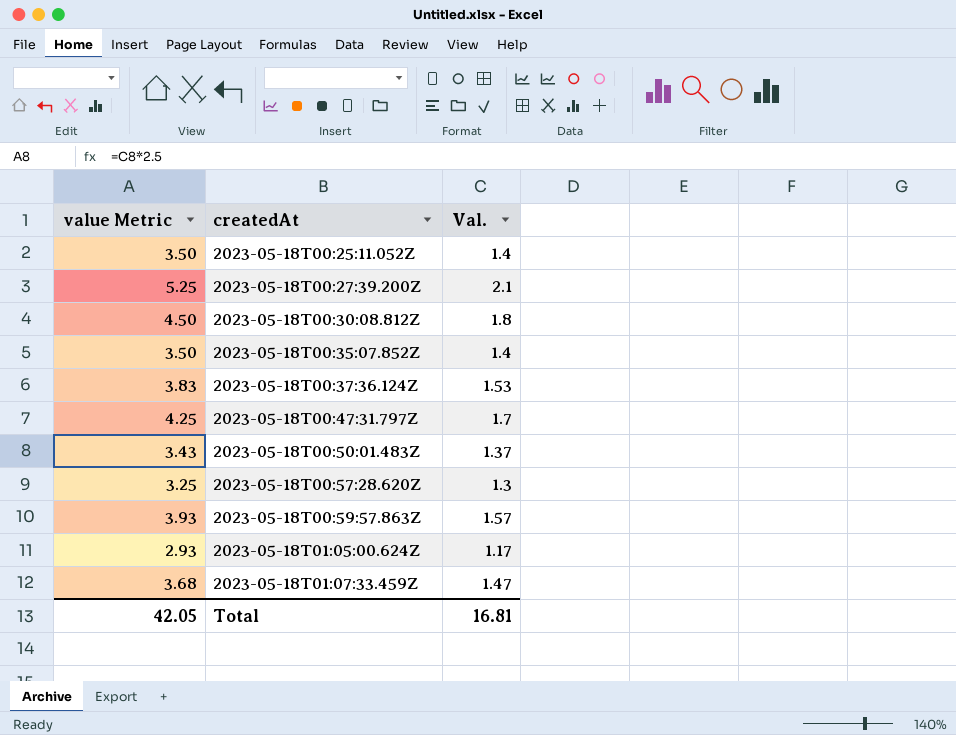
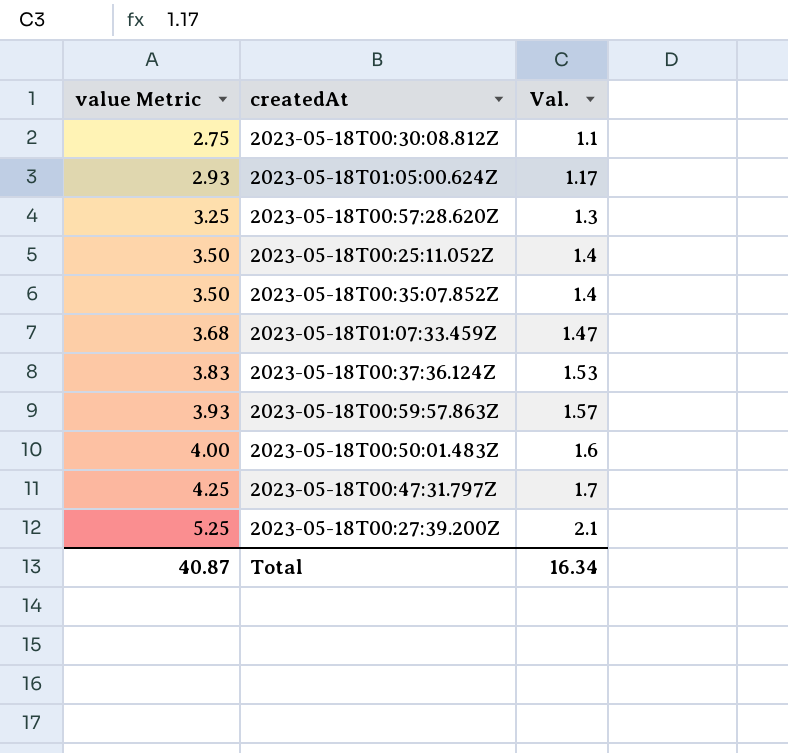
row order: createdAt ascending -> value Metric ascending
2023-05-18T00:30:08.812Z | value Metric: 4.50 -> 2.75
2023-05-18T00:30:08.812Z | Val.: 1.8 -> 1.1
2023-05-18T00:50:01.483Z | value Metric: 3.43 -> 4.00
2023-05-18T00:50:01.483Z | Val.: 1.37 -> 1.6
Total | value Metric: 42.05 -> 40.87
Total | Val.: 16.81 -> 16.34

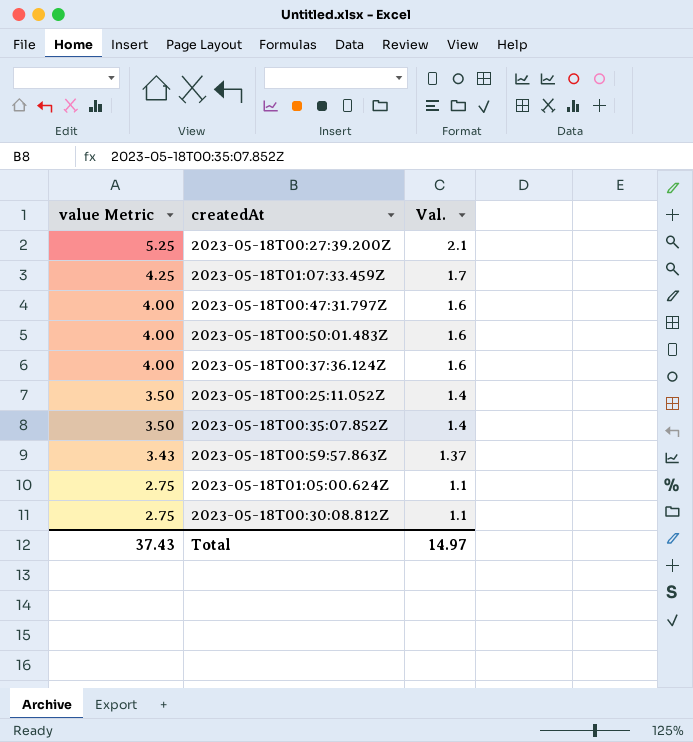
row order: value Metric ascending -> value Metric descending
row 2023-05-18T00:57:28.620Z: 3.25 | 1.3 -> none
2023-05-18T01:07:33.459Z | value Metric: 3.68 -> 4.25
2023-05-18T01:07:33.459Z | Val.: 1.47 -> 1.7
2023-05-18T00:47:31.797Z | value Metric: 4.25 -> 4.00
2023-05-18T00:47:31.797Z | Val.: 1.7 -> 1.6
2023-05-18T00:37:36.124Z | value Metric: 3.83 -> 4.00
2023-05-18T00:37:36.124Z | Val.: 1.53 -> 1.6
2023-05-18T00:59:57.863Z | value Metric: 3.93 -> 3.43
2023-05-18T00:59:57.863Z | Val.: 1.57 -> 1.37
2023-05-18T01:05:00.624Z | value Metric: 2.93 -> 2.75
2023-05-18T01:05:00.624Z | Val.: 1.17 -> 1.1
Total | value Metric: 40.87 -> 37.43
Total | Val.: 16.34 -> 14.97

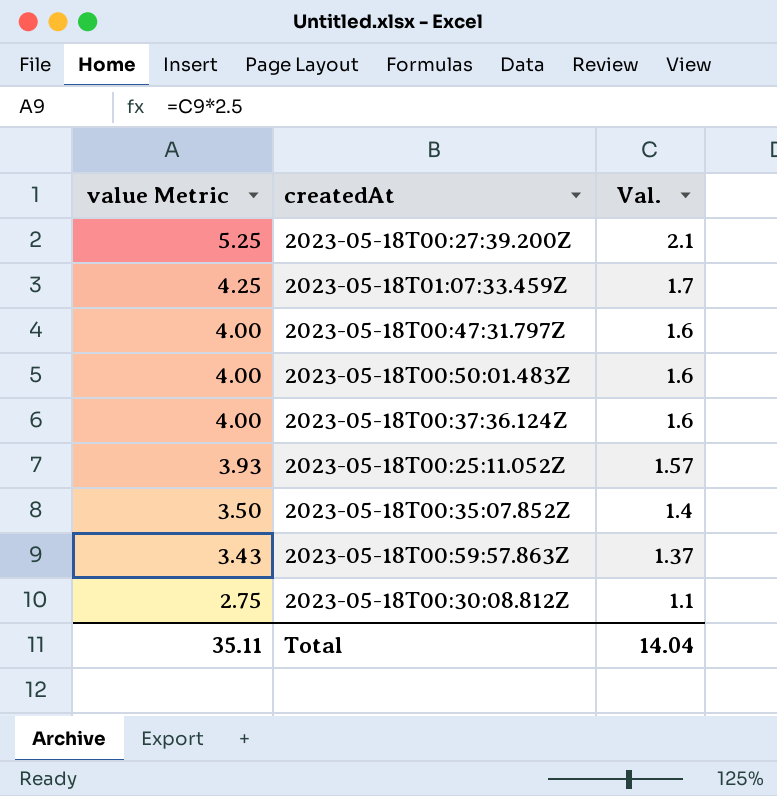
row 2023-05-18T01:05:00.624Z: 2.75 | 1.1 -> none
2023-05-18T00:25:11.052Z | value Metric: 3.50 -> 3.93
2023-05-18T00:25:11.052Z | Val.: 1.4 -> 1.57
Total | value Metric: 37.43 -> 35.11
Total | Val.: 14.97 -> 14.04

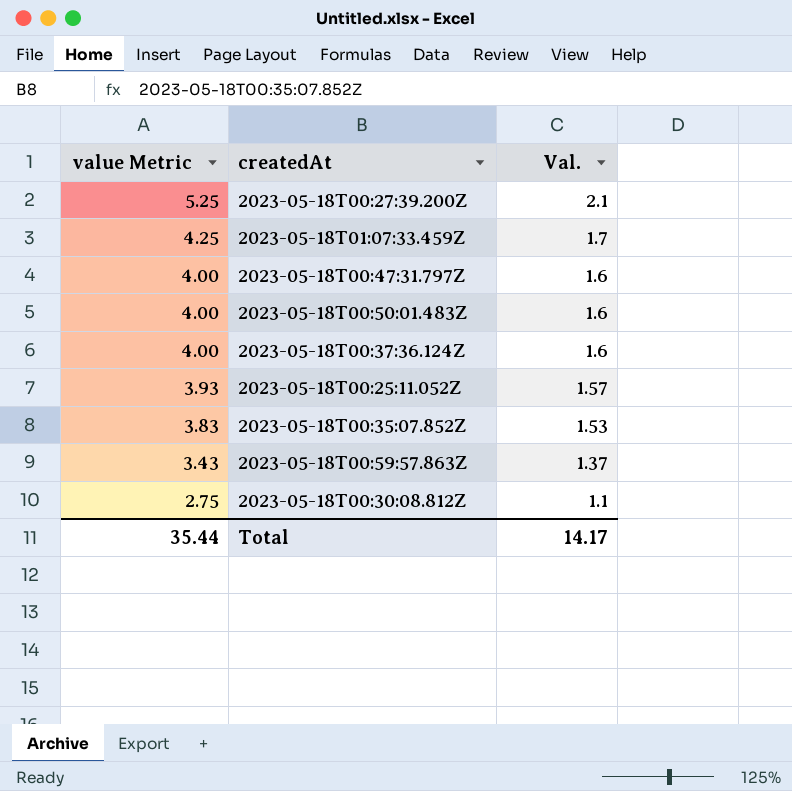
2023-05-18T00:35:07.852Z | value Metric: 3.50 -> 3.83
2023-05-18T00:35:07.852Z | Val.: 1.4 -> 1.53
Total | value Metric: 35.11 -> 35.44
Total | Val.: 14.04 -> 14.17

